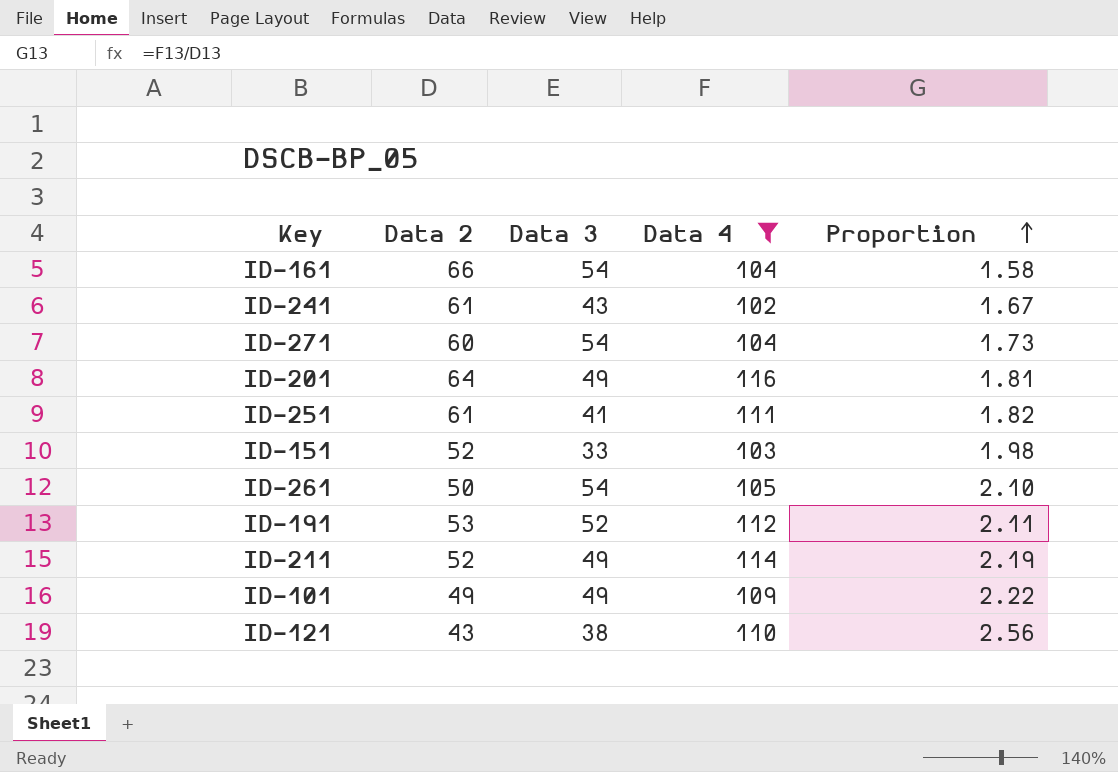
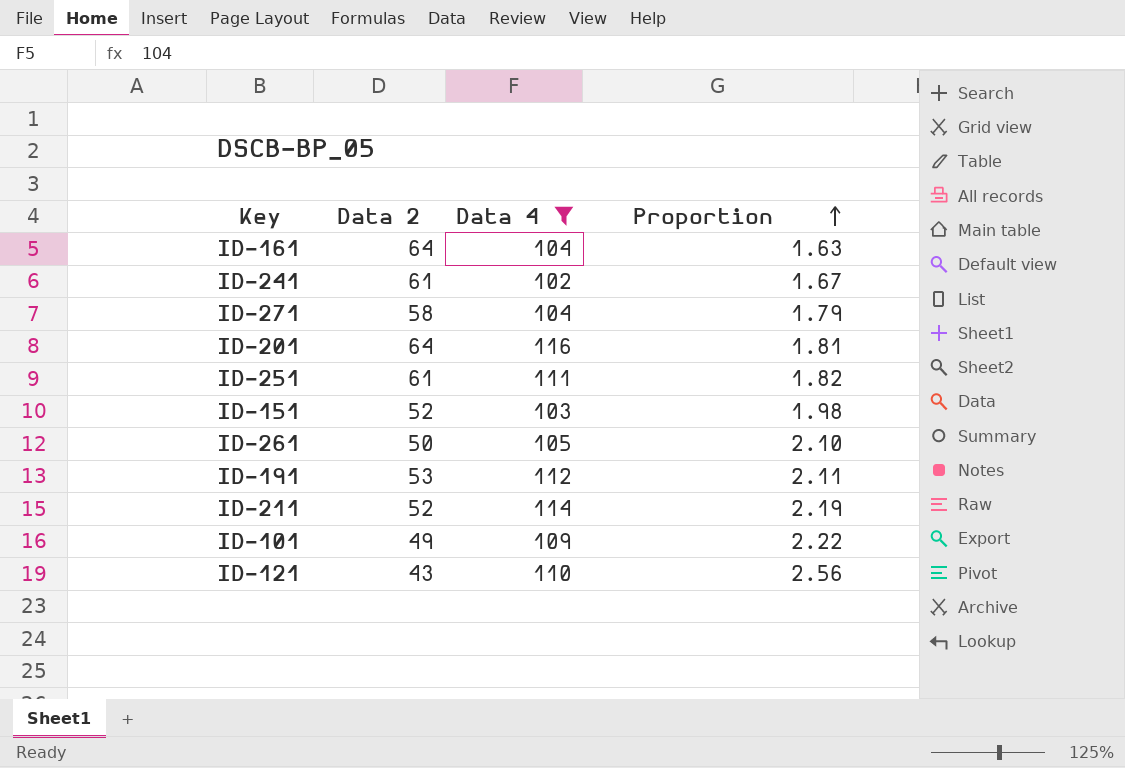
column Data 3 | position: 3 -> none
ID-161 | Data 2: 66 -> 64
ID-161 | Proportion: 1.58 -> 1.63
ID-271 | Data 2: 60 -> 58
ID-271 | Proportion: 1.73 -> 1.79

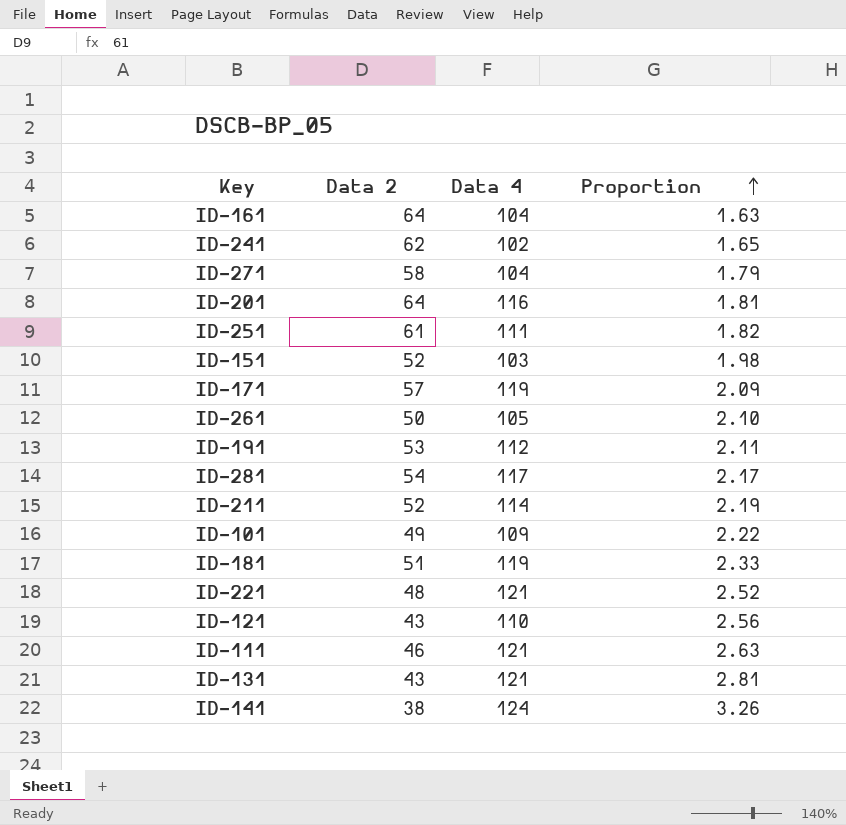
filter: Data 4 <= 116 -> none
ID-241 | Data 2: 61 -> 62
ID-241 | Proportion: 1.67 -> 1.65

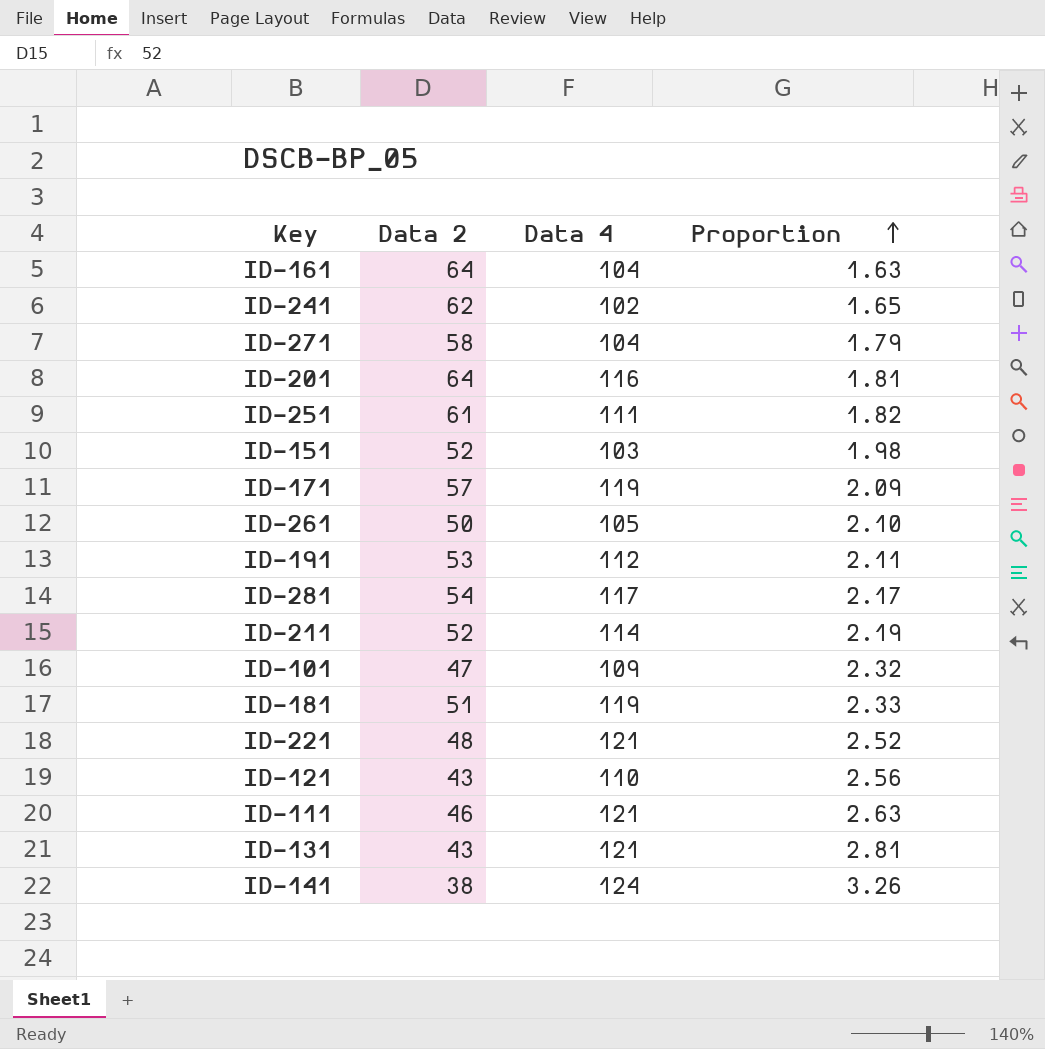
ID-101 | Data 2: 49 -> 47
ID-101 | Proportion: 2.22 -> 2.32

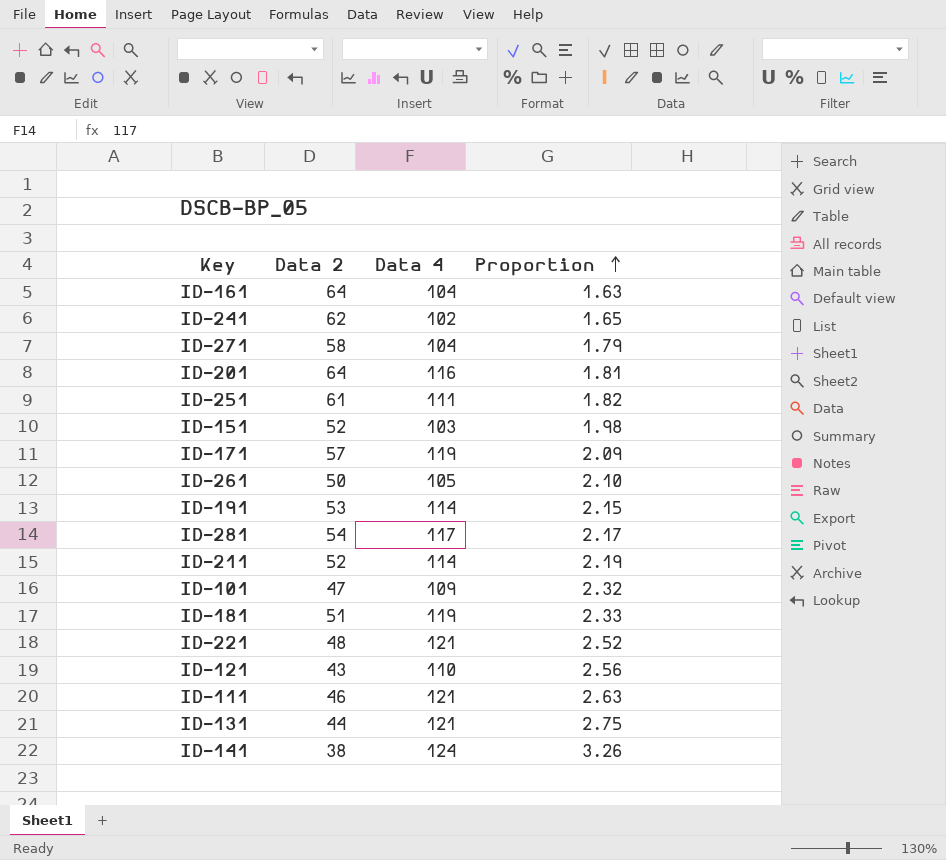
ID-191 | Data 4: 112 -> 114
ID-191 | Proportion: 2.11 -> 2.15
ID-131 | Data 2: 43 -> 44
ID-131 | Proportion: 2.81 -> 2.75

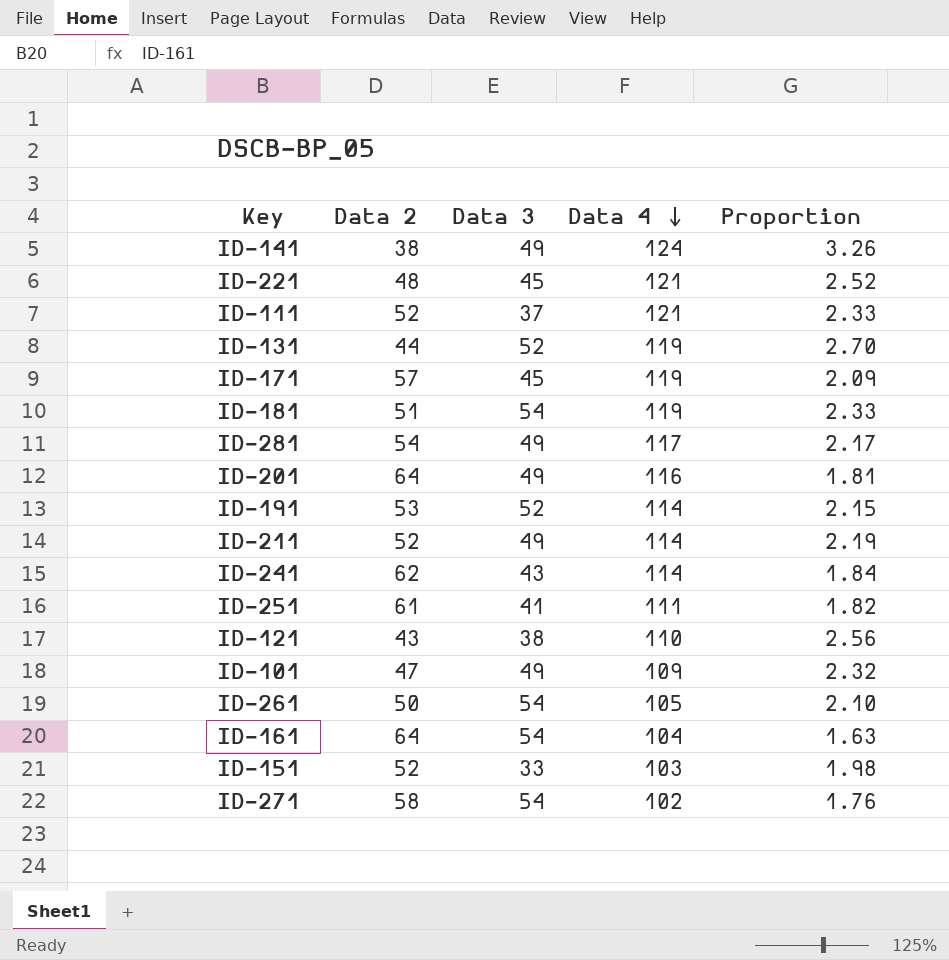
row order: Proportion ascending -> Data 4 descending
column Data 3 | position: none -> 3
ID-111 | Data 2: 46 -> 52
ID-111 | Proportion: 2.63 -> 2.33
ID-131 | Data 4: 121 -> 119
ID-131 | Proportion: 2.75 -> 2.70
ID-241 | Data 4: 102 -> 114
ID-241 | Proportion: 1.65 -> 1.84
ID-271 | Data 4: 104 -> 102
ID-271 | Proportion: 1.79 -> 1.76

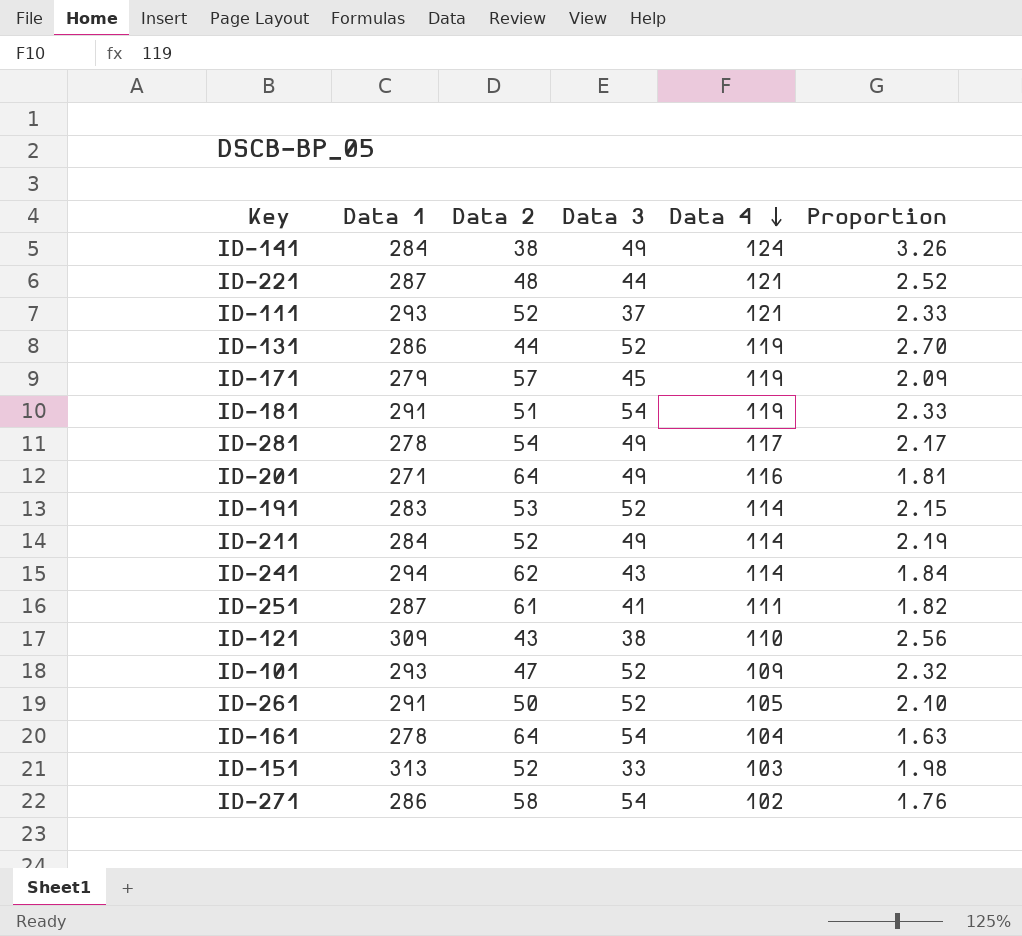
column Data 1 | position: none -> 2
ID-221 | Data 3: 45 -> 44
ID-101 | Data 3: 49 -> 52
ID-261 | Data 3: 54 -> 52

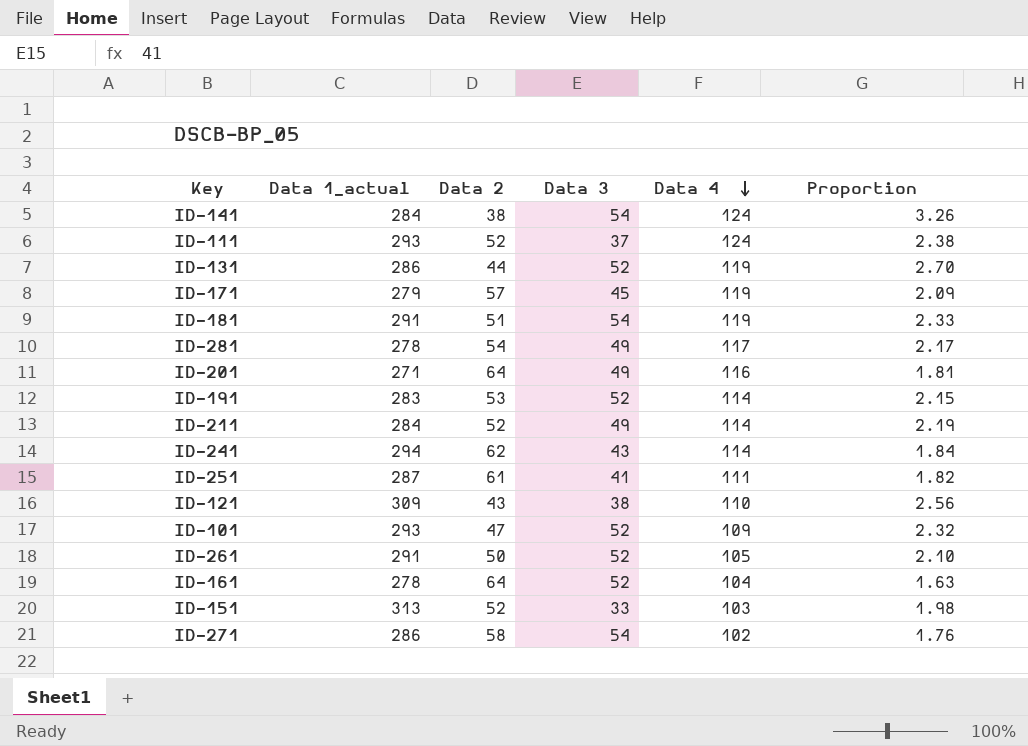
column name: Data 1 -> Data 1_actual
row ID-221: 287 | 48 | 44 | 121 | 2.52 -> none
ID-141 | Data 3: 49 -> 54
ID-111 | Data 4: 121 -> 124
ID-111 | Proportion: 2.33 -> 2.38
ID-161 | Data 3: 54 -> 52

